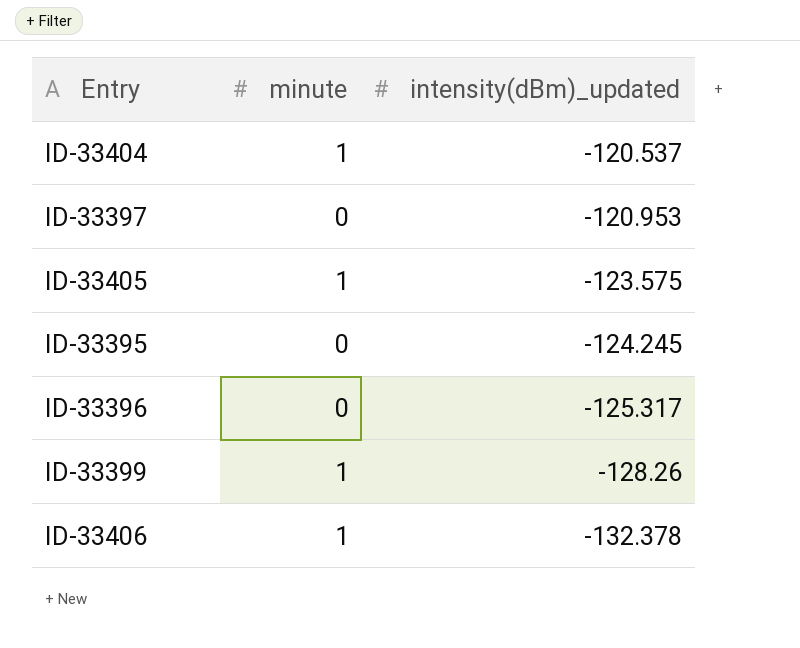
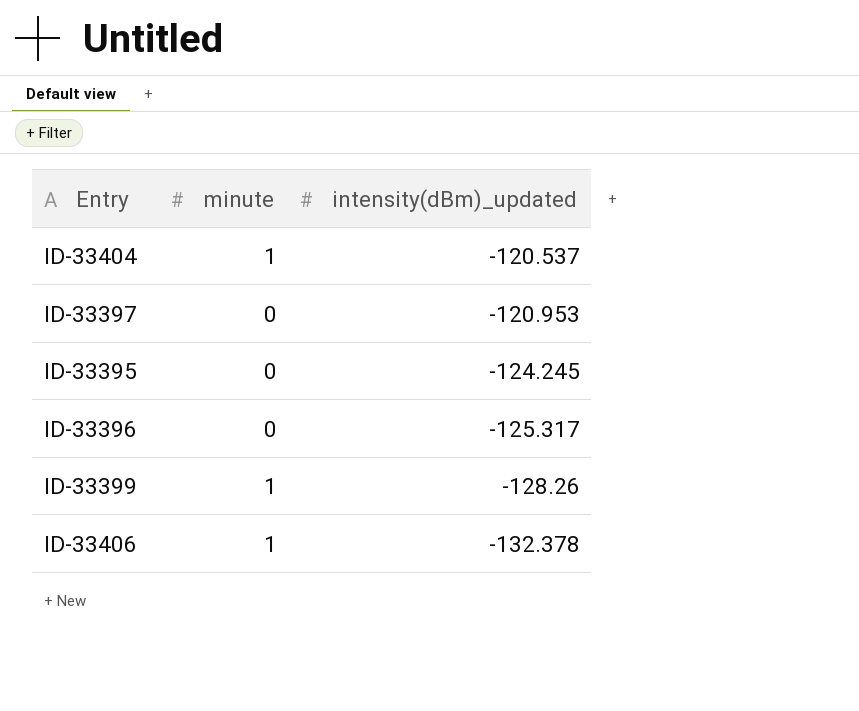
row ID-33405: 1 | -123.575 -> none

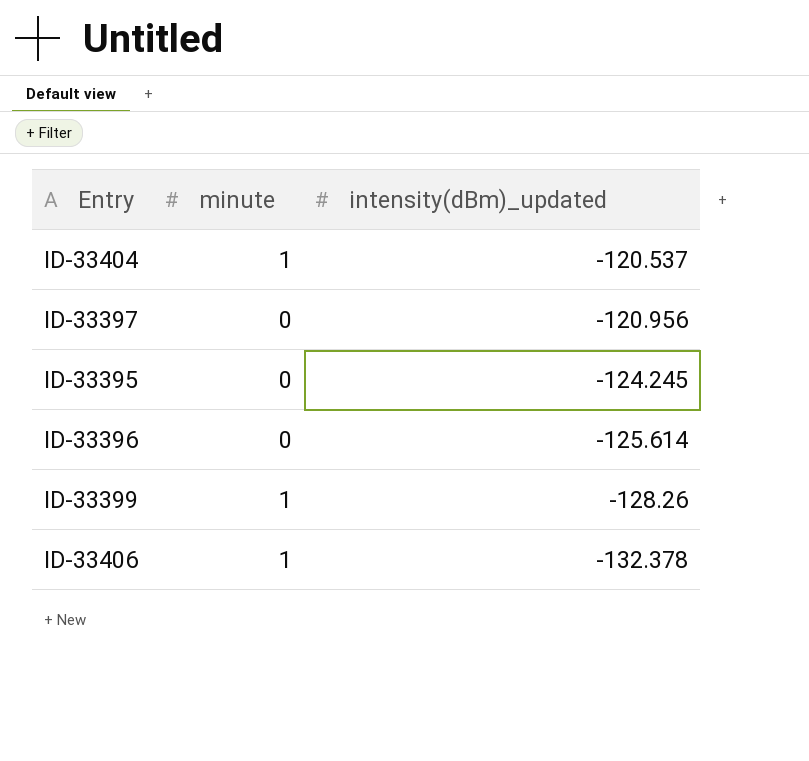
ID-33397 | intensity(dBm)_updated: -120.953 -> -120.956
ID-33396 | intensity(dBm)_updated: -125.317 -> -125.614

